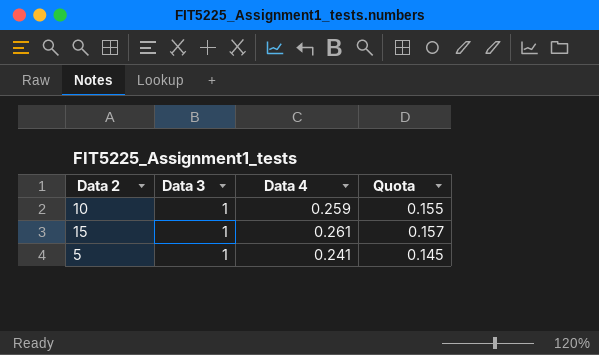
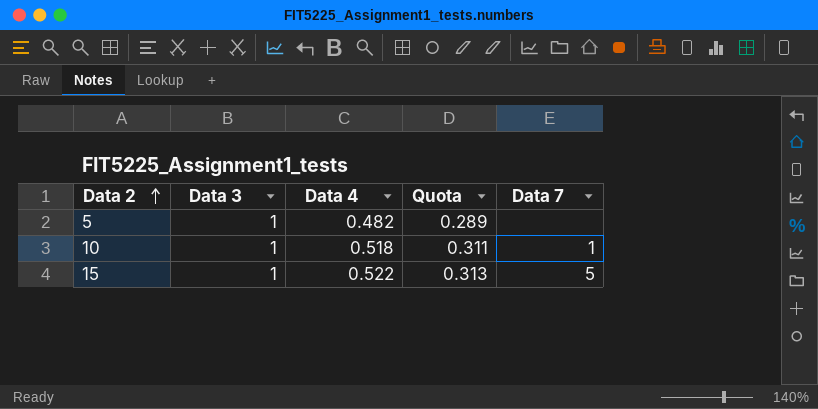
row order: none -> Data 2 ascending
column Data 7 | position: none -> 5
5 | Data 4: 0.241 -> 0.482
5 | Quota: 0.145 -> 0.289
10 | Data 4: 0.259 -> 0.518
10 | Quota: 0.155 -> 0.311
15 | Data 4: 0.261 -> 0.522
15 | Quota: 0.157 -> 0.313

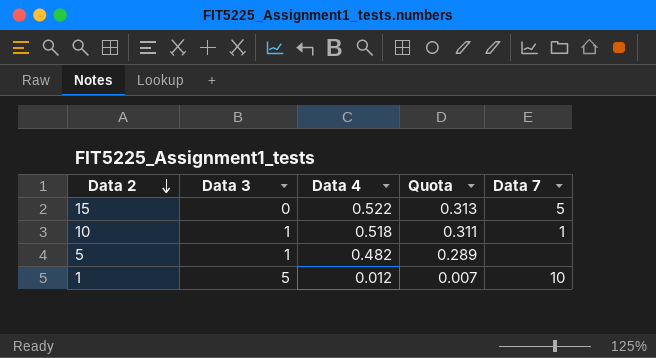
row order: Data 2 ascending -> Data 2 descending
15 | Data 3: 1 -> 0
row 1: none -> 5 | 0.012 | 0.007 | 10

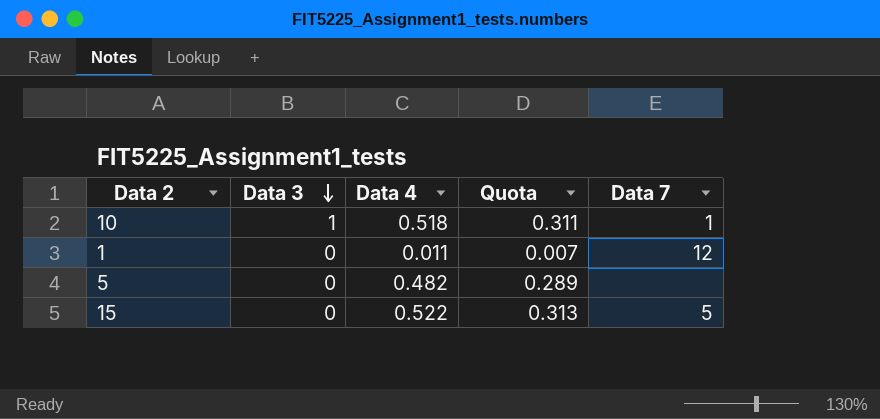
row order: Data 2 descending -> Data 3 descending
1 | Data 3: 5 -> 0
1 | Data 4: 0.012 -> 0.011
1 | Data 7: 10 -> 12
5 | Data 3: 1 -> 0

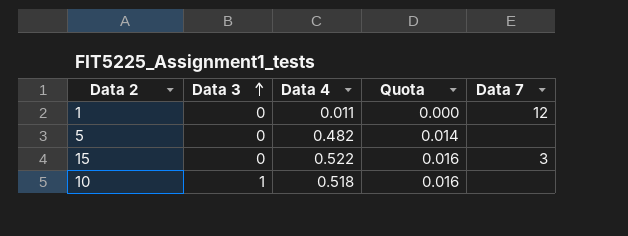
row order: Data 3 descending -> Data 3 ascending
column Quota | formula: [Data 4] * 0.6 -> [Data 4] * 0.03
15 | Data 7: 5 -> 3
10 | Data 7: 1 -> none

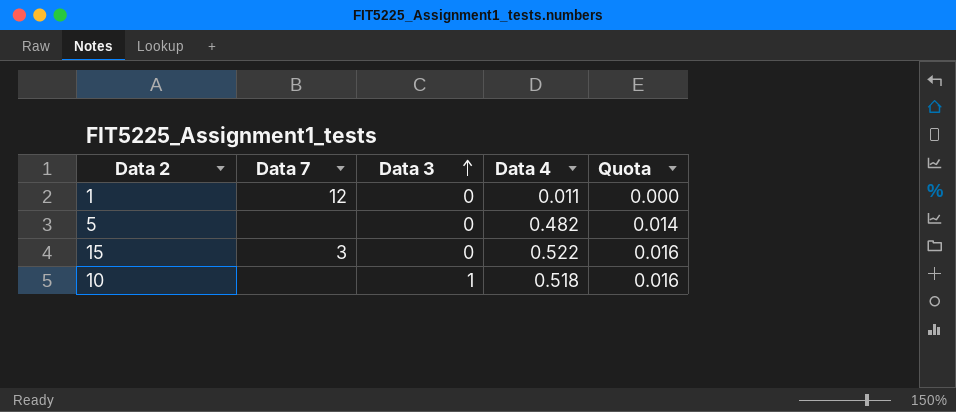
column Data 7 | position: 5 -> 2

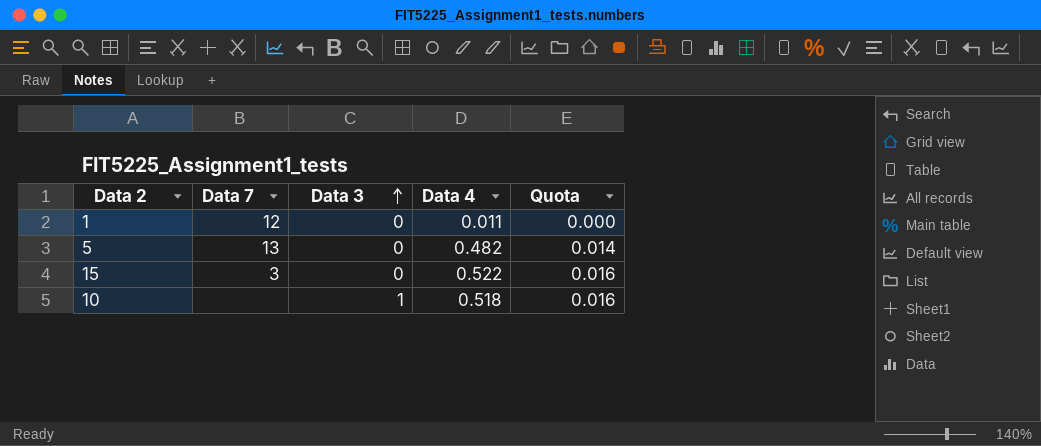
5 | Data 7: none -> 13

